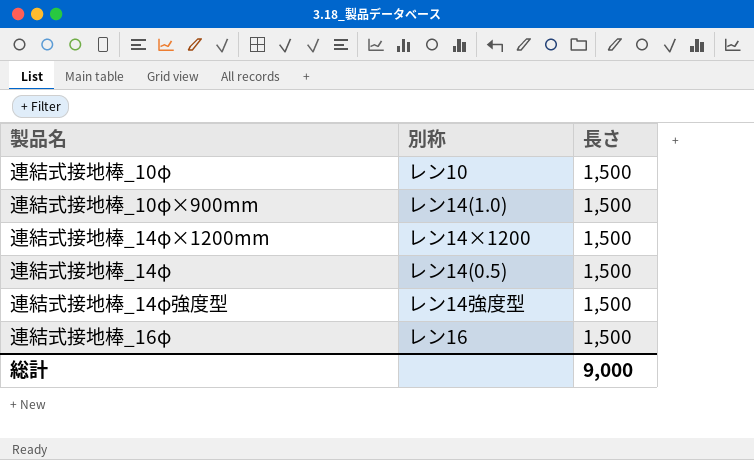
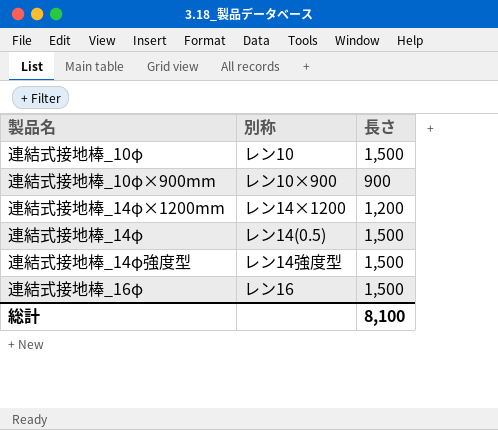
連結式接地棒_10φ×900mm | 別称: レン14(1.0) -> レン10×900
連結式接地棒_10φ×900mm | 長さ: 1,500 -> 900
連結式接地棒_14φ×1200mm | 長さ: 1,500 -> 1,200
総計 | 長さ: 9,000 -> 8,100

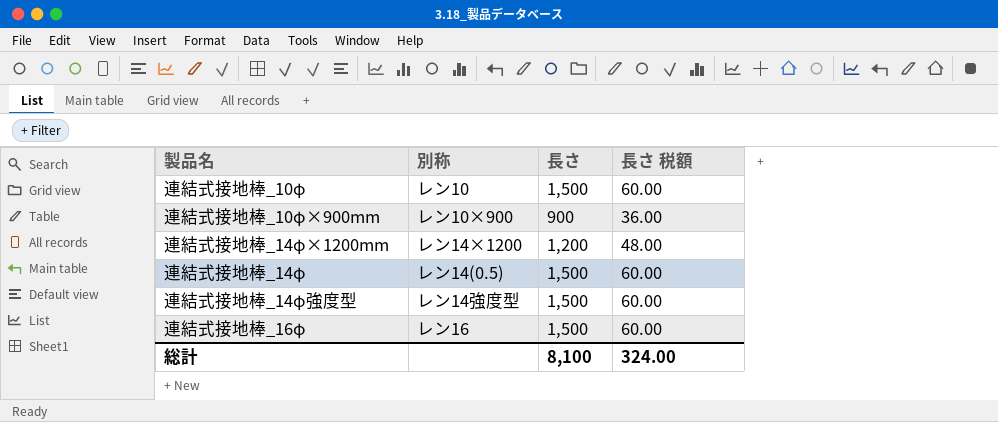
column 長さ 税額 | formula: none -> [長さ] * 0.04

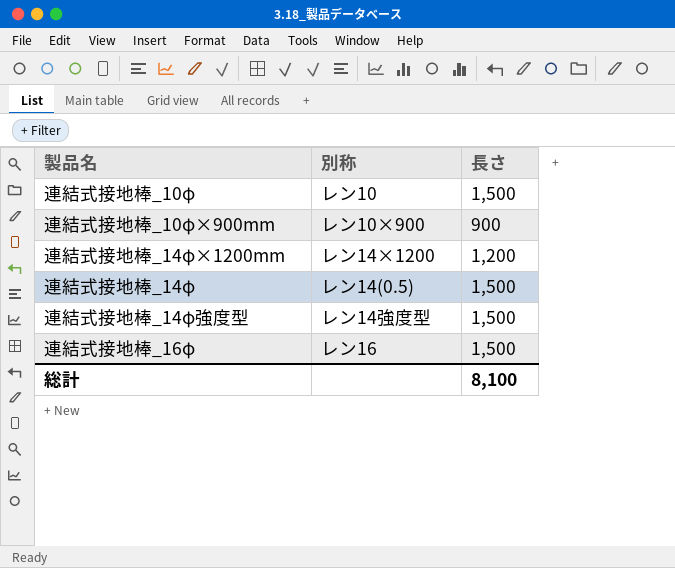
column 長さ 税額 | formula: [長さ] * 0.04 -> none

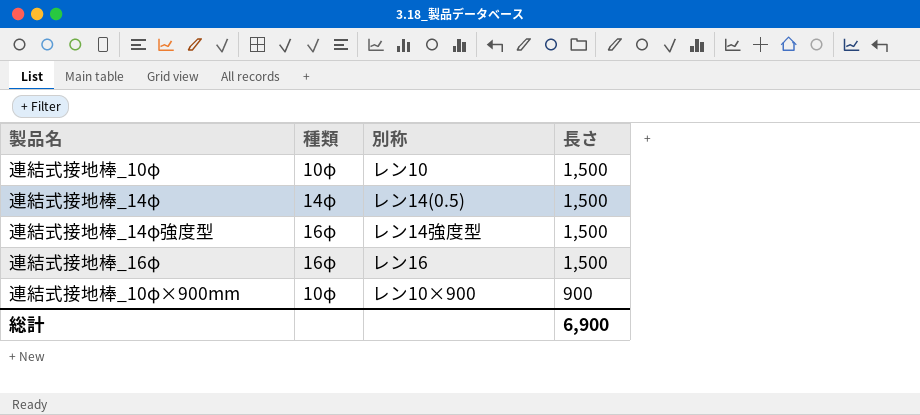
row order: none -> 長さ descending
column 種類 | position: none -> 2
row 連結式接地棒_14φ×1200mm: レン14×1200 | 1,200 -> none
総計 | 長さ: 8,100 -> 6,900

